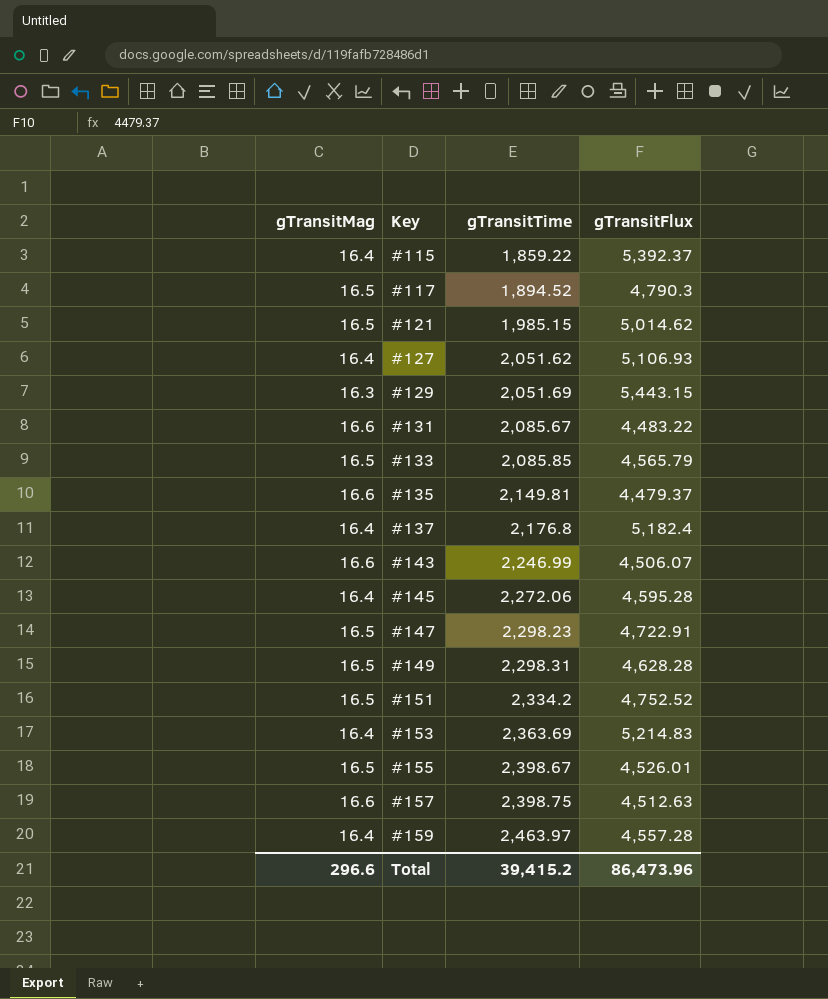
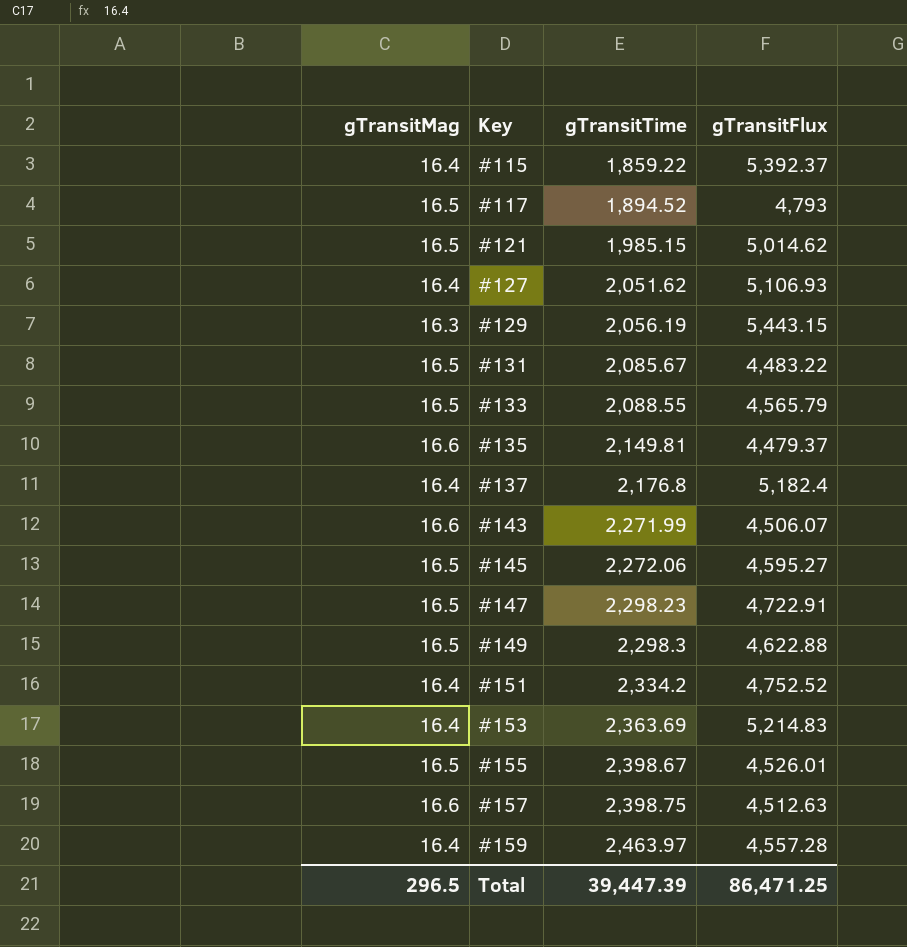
#117 | gTransitFlux: 4,790.3 -> 4,793
#129 | gTransitTime: 2,051.69 -> 2,056.19
#131 | gTransitMag: 16.6 -> 16.5
#133 | gTransitTime: 2,085.85 -> 2,088.55
#143 | gTransitTime: 2,246.99 -> 2,271.99
#145 | gTransitMag: 16.4 -> 16.5
#145 | gTransitFlux: 4,595.28 -> 4,595.27
#149 | gTransitTime: 2,298.31 -> 2,298.3
#149 | gTransitFlux: 4,628.28 -> 4,622.88
#151 | gTransitMag: 16.5 -> 16.4
Total | gTransitMag: 296.6 -> 296.5
Total | gTransitTime: 39,415.2 -> 39,447.39
Total | gTransitFlux: 86,473.96 -> 86,471.25

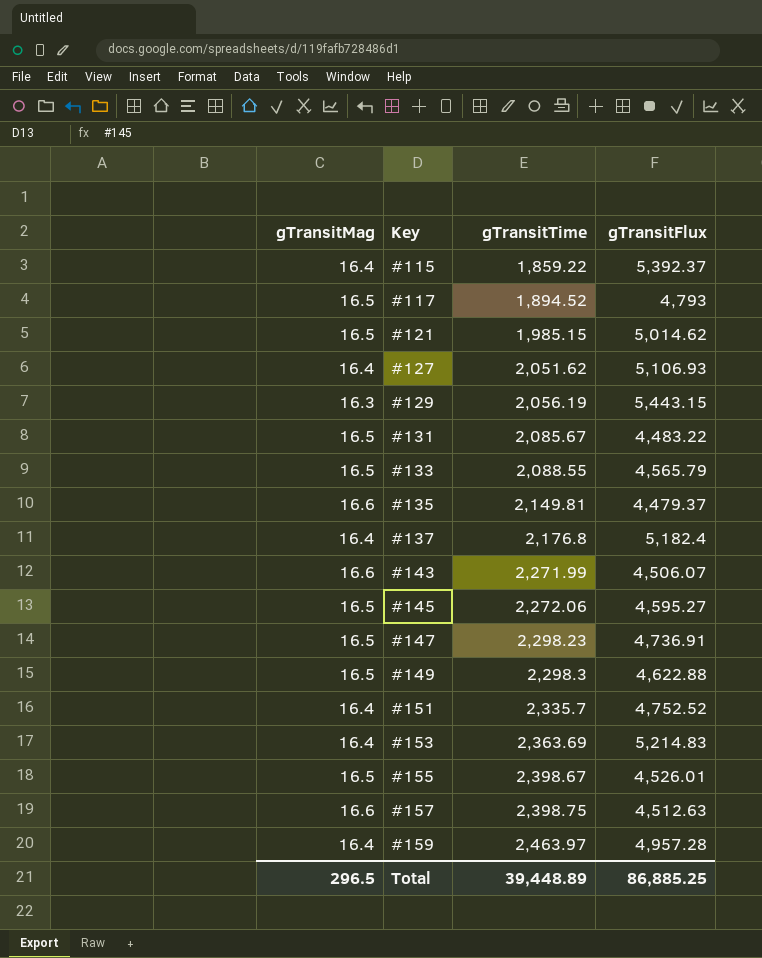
#147 | gTransitFlux: 4,722.91 -> 4,736.91
#151 | gTransitTime: 2,334.2 -> 2,335.7
#159 | gTransitFlux: 4,557.28 -> 4,957.28
Total | gTransitTime: 39,447.39 -> 39,448.89
Total | gTransitFlux: 86,471.25 -> 86,885.25

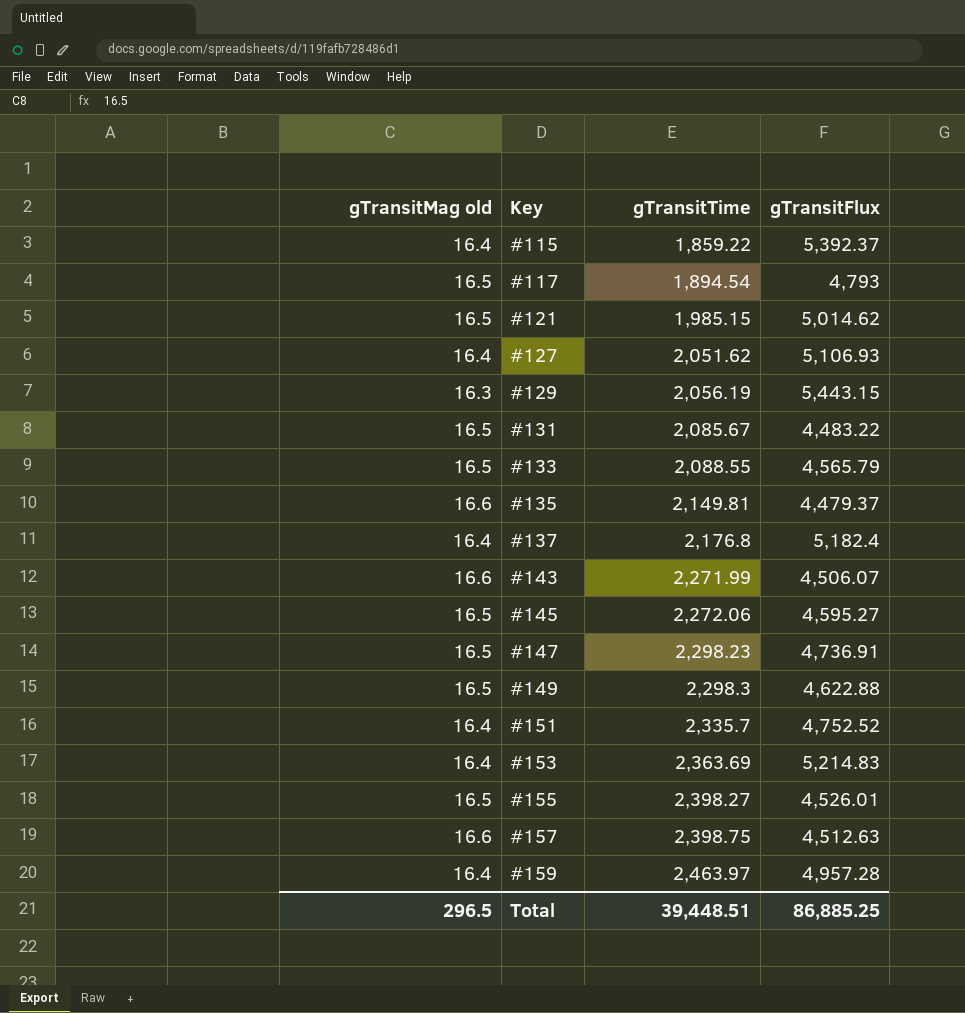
column name: gTransitMag -> gTransitMag old
#117 | gTransitTime: 1,894.52 -> 1,894.54
#155 | gTransitTime: 2,398.67 -> 2,398.27
Total | gTransitTime: 39,448.89 -> 39,448.51

